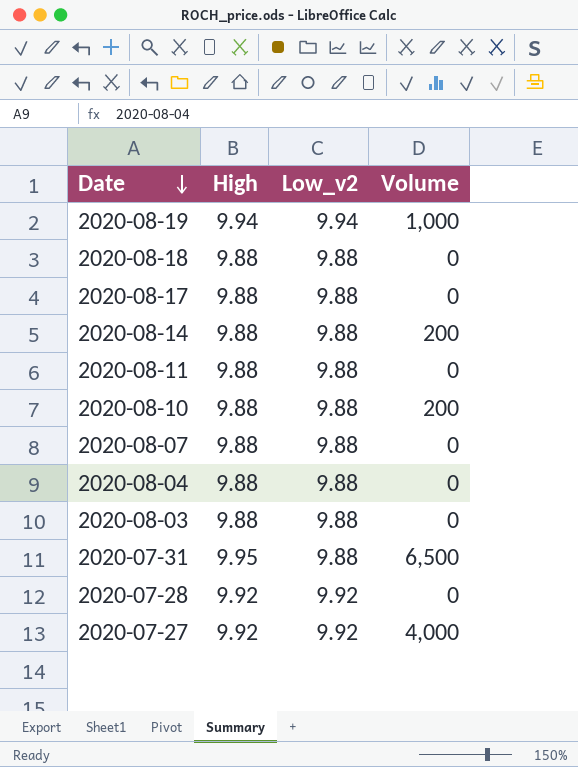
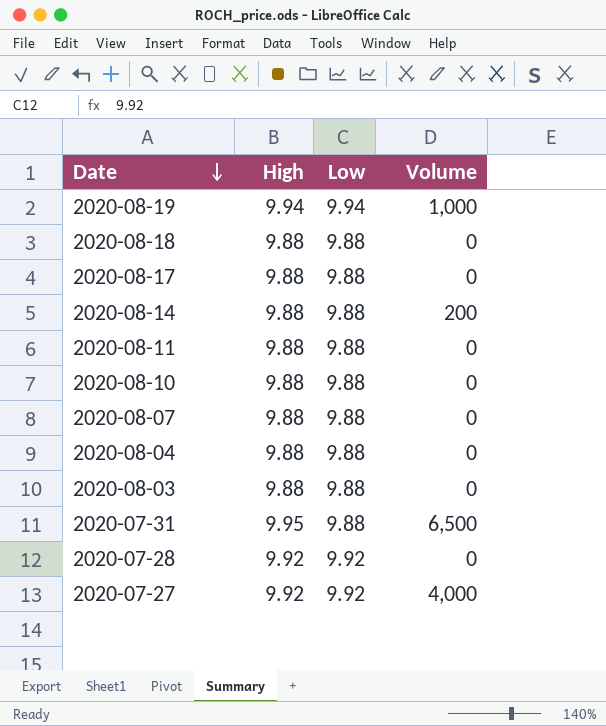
column name: Low_v2 -> Low
2020-08-10 | Volume: 200 -> 0

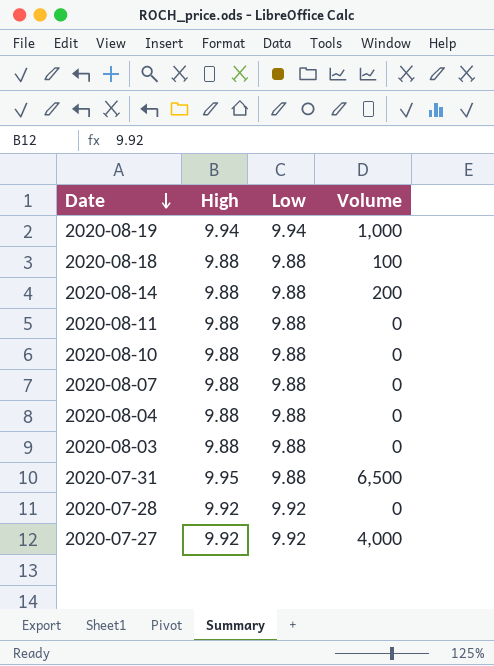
row 2020-08-17: 9.88 | 9.88 | 0 -> none
2020-08-18 | Volume: 0 -> 100

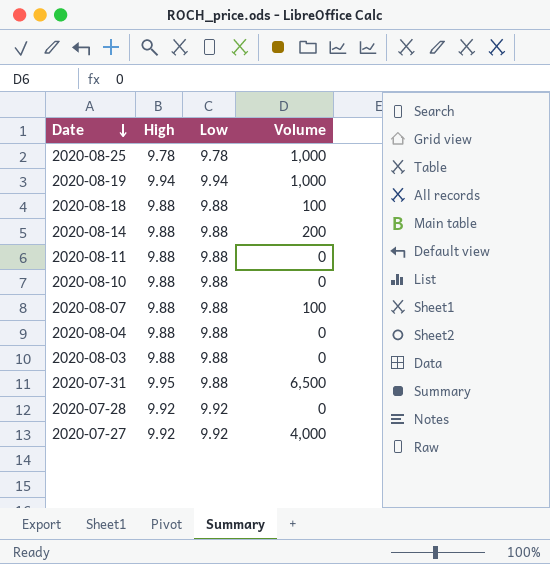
row 2020-08-25: none -> 9.78 | 9.78 | 1,000
2020-08-07 | Volume: 0 -> 100

